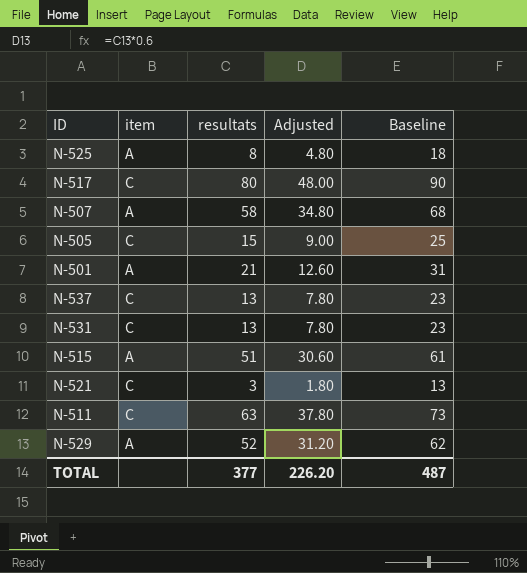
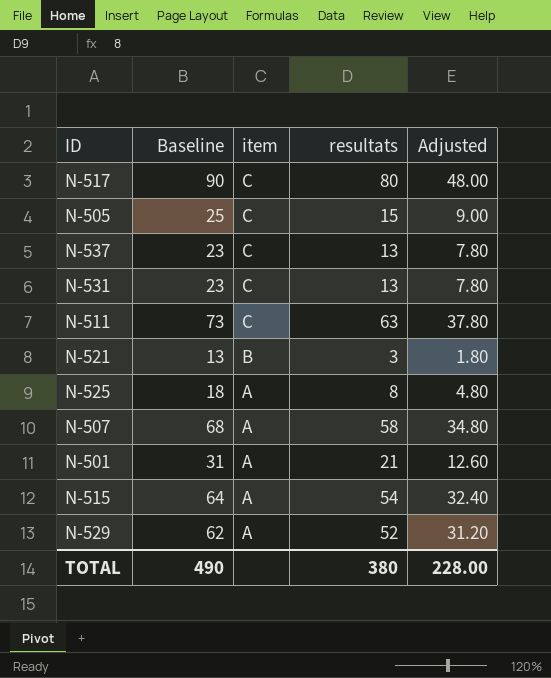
row order: none -> item descending
column Baseline | position: 5 -> 2
N-521 | item: C -> B
N-515 | Baseline: 61 -> 64
N-515 | resultats: 51 -> 54
N-515 | Adjusted: 30.60 -> 32.40
TOTAL | Baseline: 487 -> 490
TOTAL | resultats: 377 -> 380
TOTAL | Adjusted: 226.20 -> 228.00

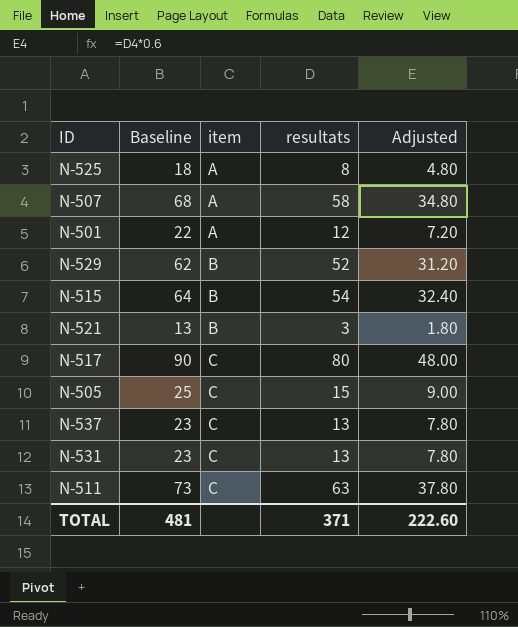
row order: item descending -> item ascending
N-501 | Baseline: 31 -> 22
N-501 | resultats: 21 -> 12
N-501 | Adjusted: 12.60 -> 7.20
N-529 | item: A -> B
N-515 | item: A -> B
TOTAL | Baseline: 490 -> 481
TOTAL | resultats: 380 -> 371
TOTAL | Adjusted: 228.00 -> 222.60

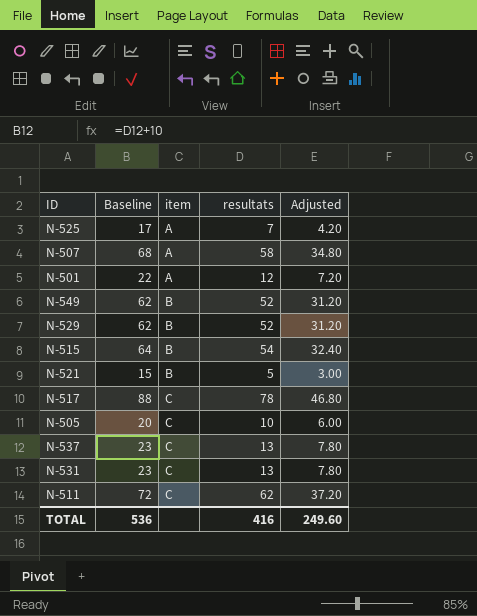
N-525 | Baseline: 18 -> 17
N-525 | resultats: 8 -> 7
N-525 | Adjusted: 4.80 -> 4.20
row N-549: none -> 62 | B | 52 | 31.20
N-521 | Baseline: 13 -> 15
N-521 | resultats: 3 -> 5
N-521 | Adjusted: 1.80 -> 3.00
N-517 | Baseline: 90 -> 88
N-517 | resultats: 80 -> 78
N-517 | Adjusted: 48.00 -> 46.80
N-505 | Baseline: 25 -> 20
N-505 | resultats: 15 -> 10
N-505 | Adjusted: 9.00 -> 6.00
N-511 | Baseline: 73 -> 72
N-511 | resultats: 63 -> 62
N-511 | Adjusted: 37.80 -> 37.20
TOTAL | Baseline: 481 -> 536
TOTAL | resultats: 371 -> 416
TOTAL | Adjusted: 222.60 -> 249.60

